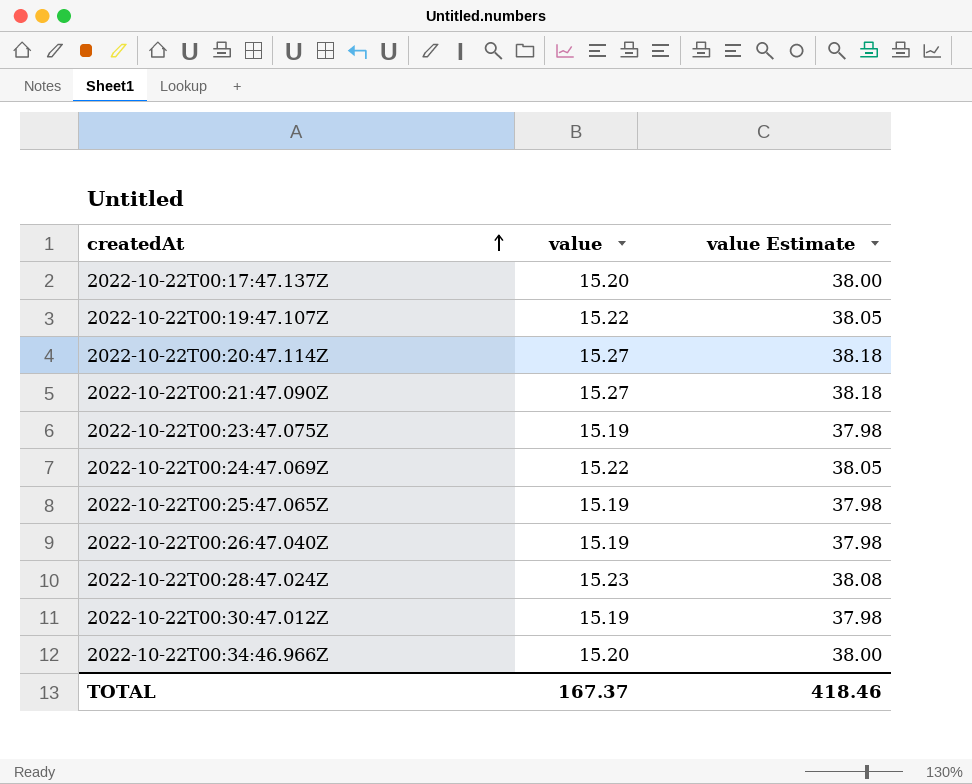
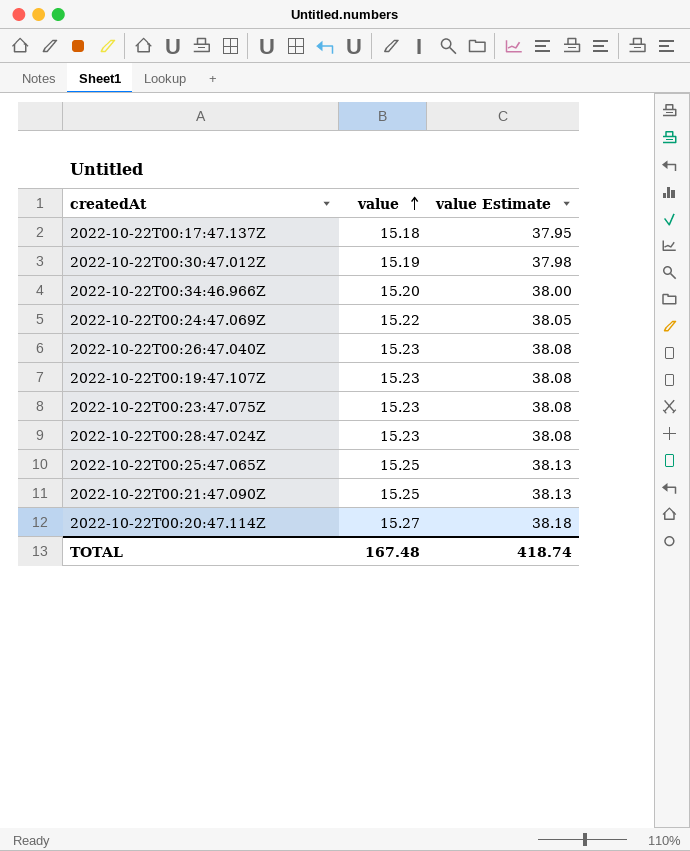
row order: createdAt ascending -> value ascending
2022-10-22T00:17:47.137Z | value: 15.20 -> 15.18
2022-10-22T00:17:47.137Z | value Estimate: 38.00 -> 37.95
2022-10-22T00:26:47.040Z | value: 15.19 -> 15.23
2022-10-22T00:26:47.040Z | value Estimate: 37.98 -> 38.08
2022-10-22T00:19:47.107Z | value: 15.22 -> 15.23
2022-10-22T00:19:47.107Z | value Estimate: 38.05 -> 38.08
2022-10-22T00:23:47.075Z | value: 15.19 -> 15.23
2022-10-22T00:23:47.075Z | value Estimate: 37.98 -> 38.08
2022-10-22T00:25:47.065Z | value: 15.19 -> 15.25
2022-10-22T00:25:47.065Z | value Estimate: 37.98 -> 38.13
2022-10-22T00:21:47.090Z | value: 15.27 -> 15.25
2022-10-22T00:21:47.090Z | value Estimate: 38.18 -> 38.13
TOTAL | value: 167.37 -> 167.48
TOTAL | value Estimate: 418.46 -> 418.74

